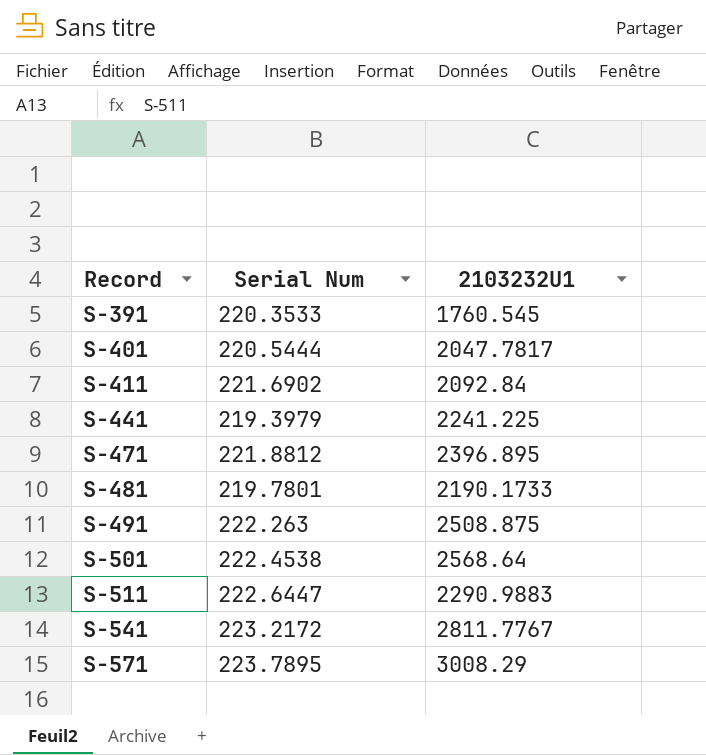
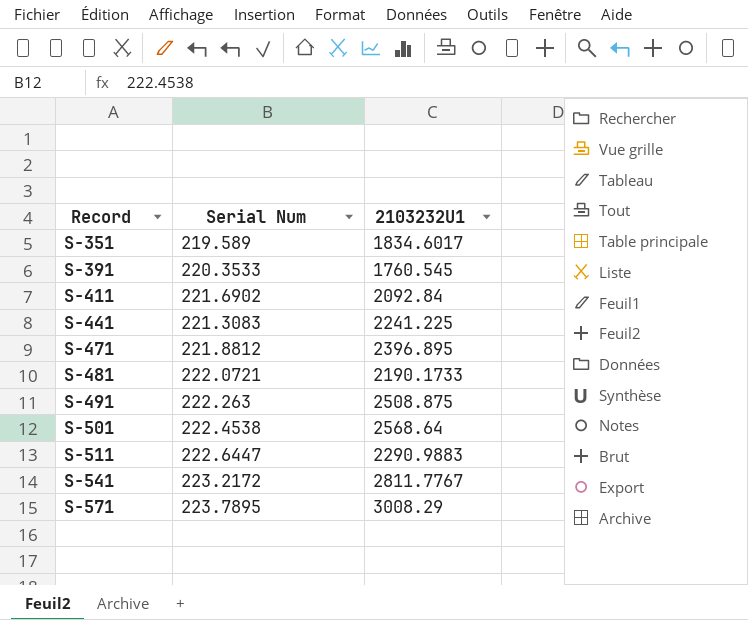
row S-401: 220.5444 | 2047.7817 -> none
row S-351: none -> 219.589 | 1834.6017
S-441 | Serial Num: 219.3979 -> 221.3083
S-481 | Serial Num: 219.7801 -> 222.0721

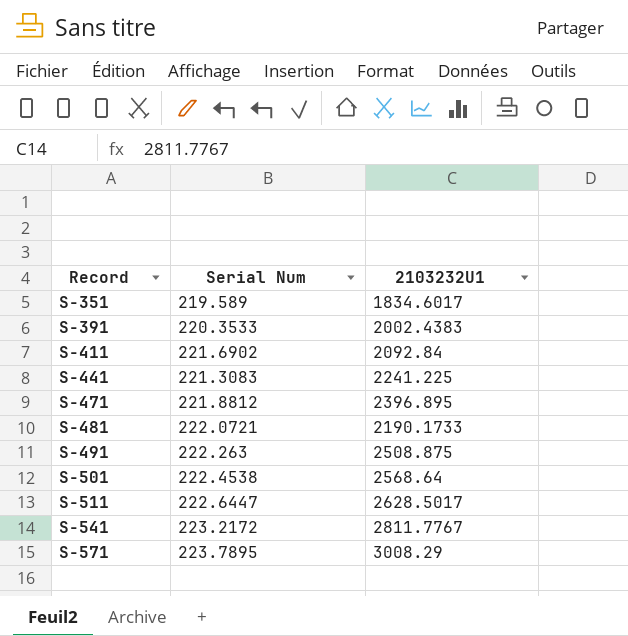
S-391 | 2103232U1: 1760.545 -> 2002.4383
S-511 | 2103232U1: 2290.9883 -> 2628.5017

